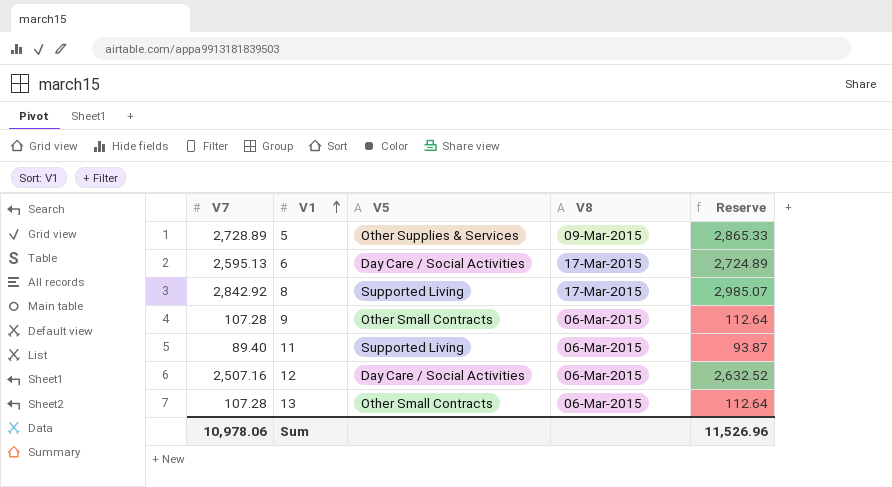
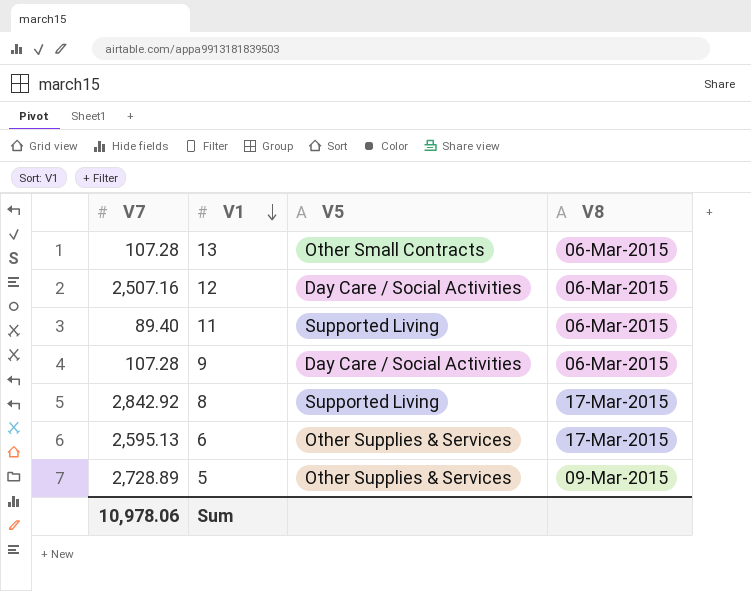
row order: V1 ascending -> V1 descending
column Reserve | formula: [V7] * 1.05 -> none
9 | V5: Other Small Contracts -> Day Care / Social Activities
6 | V5: Day Care / Social Activities -> Other Supplies & Services

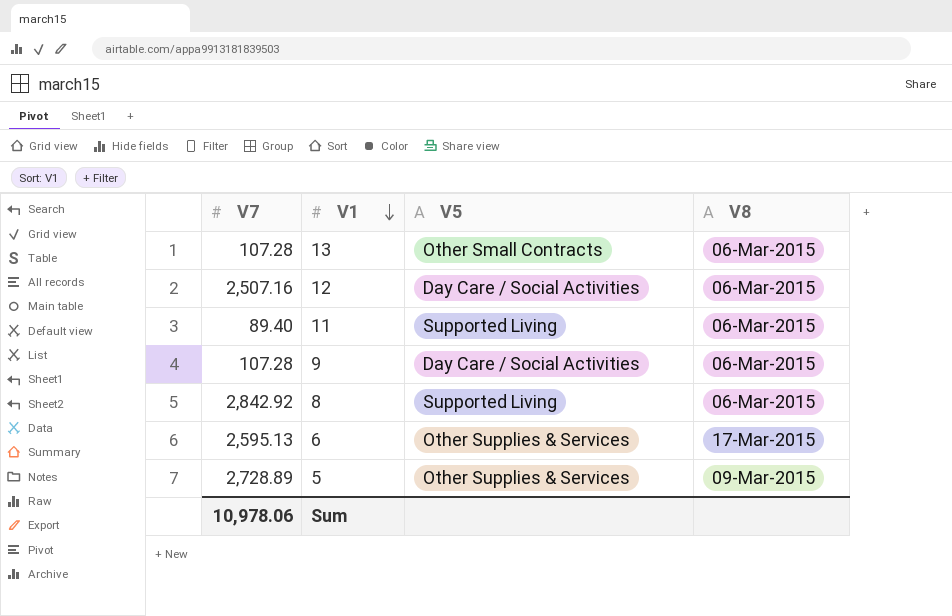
8 | V8: 17-Mar-2015 -> 06-Mar-2015

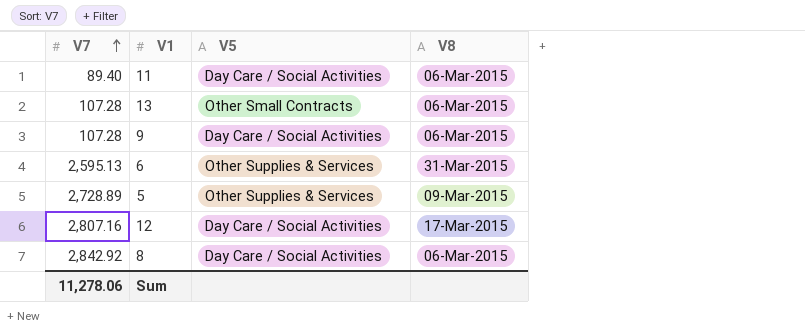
row order: V1 descending -> V7 ascending
11 | V5: Supported Living -> Day Care / Social Activities
6 | V8: 17-Mar-2015 -> 31-Mar-2015
12 | V7: 2,507.16 -> 2,807.16
12 | V8: 06-Mar-2015 -> 17-Mar-2015
8 | V5: Supported Living -> Day Care / Social Activities
Sum | V7: 10,978.06 -> 11,278.06

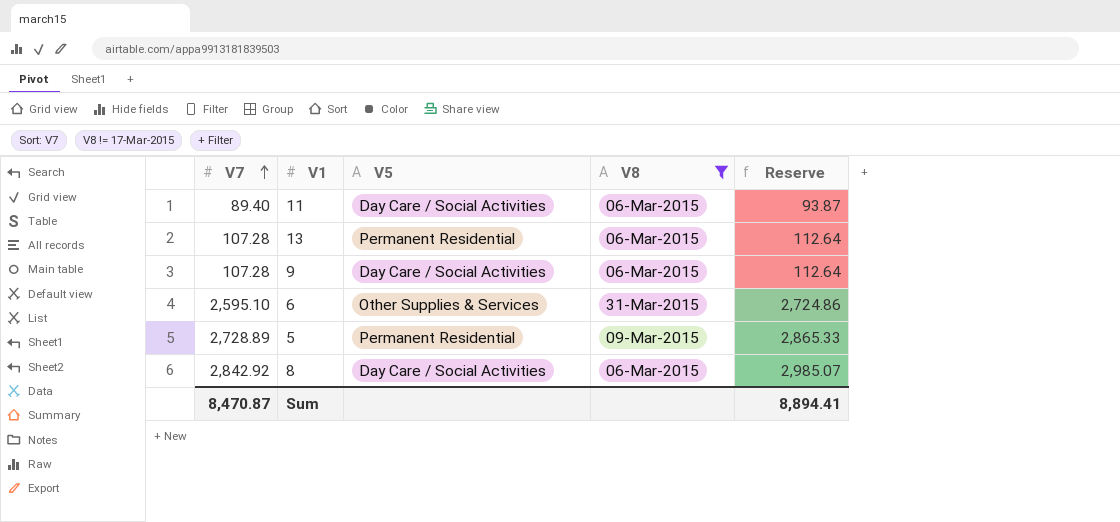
filter: none -> V8 != 17-Mar-2015
column Reserve | formula: none -> [V7] * 1.05
13 | V5: Other Small Contracts -> Permanent Residential
6 | V7: 2,595.13 -> 2,595.10
5 | V5: Other Supplies & Services -> Permanent Residential
Sum | V7: 11,278.06 -> 8,470.87

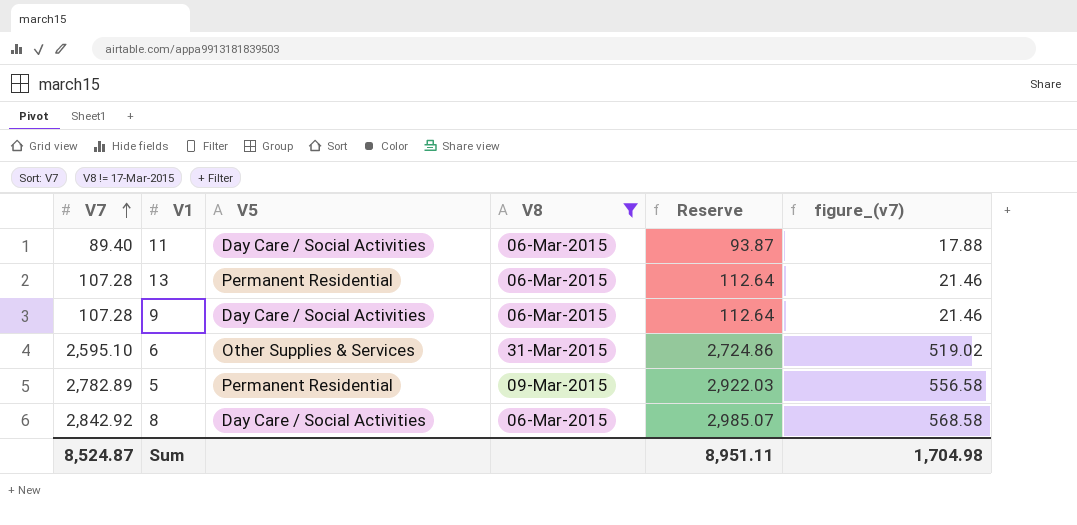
column figure_(v7) | formula: none -> [V7] * 0.2
5 | V7: 2,728.89 -> 2,782.89
5 | Reserve: 2,865.33 -> 2,922.03
Sum | V7: 8,470.87 -> 8,524.87
Sum | Reserve: 8,894.41 -> 8,951.11

